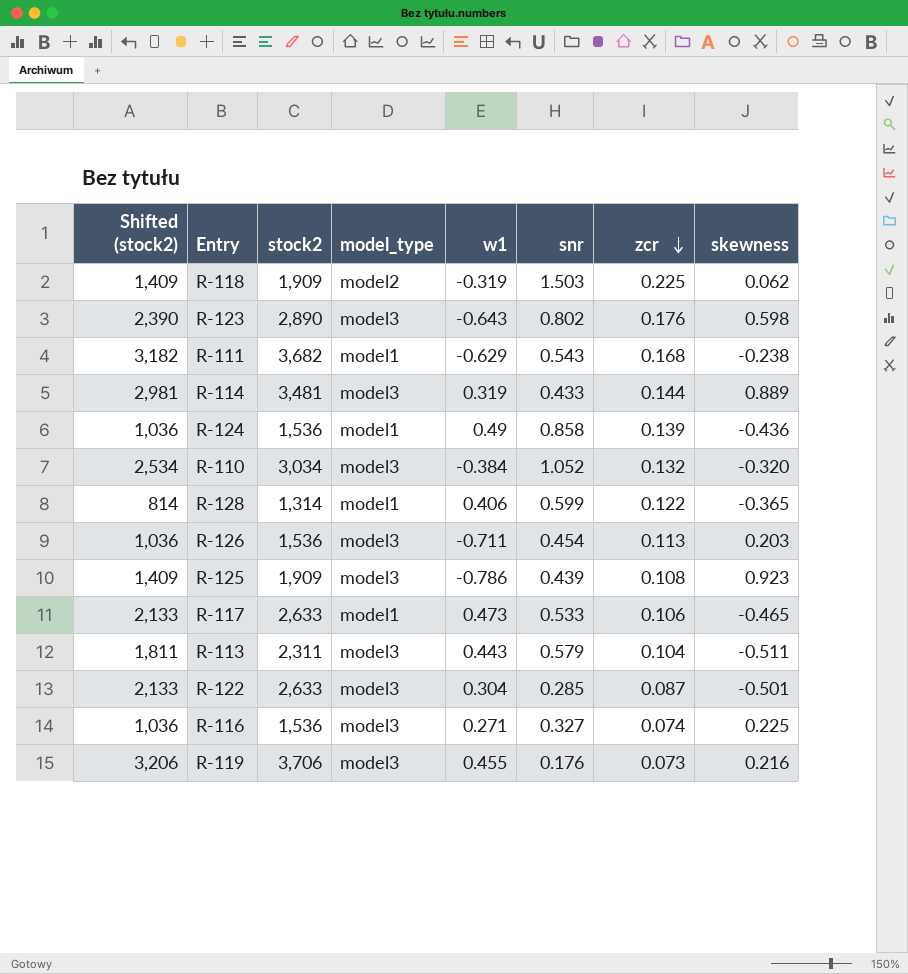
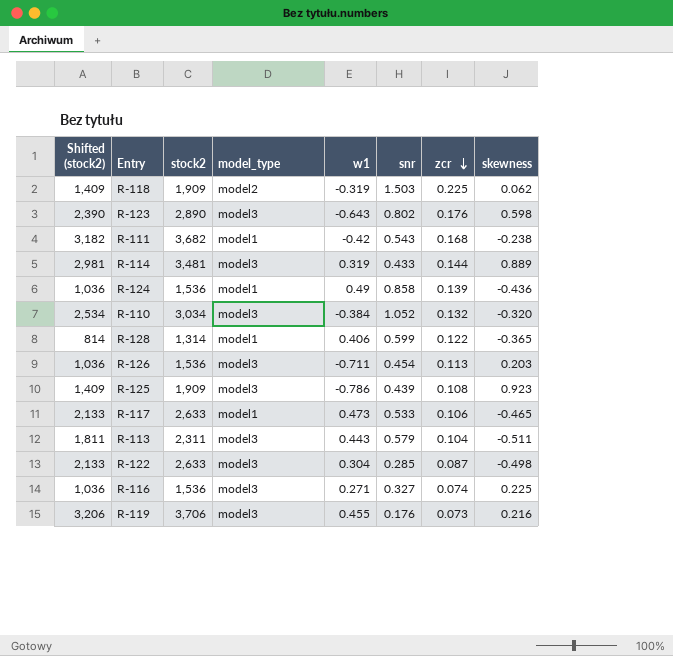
R-111 | w1: -0.629 -> -0.42
R-122 | skewness: -0.501 -> -0.498

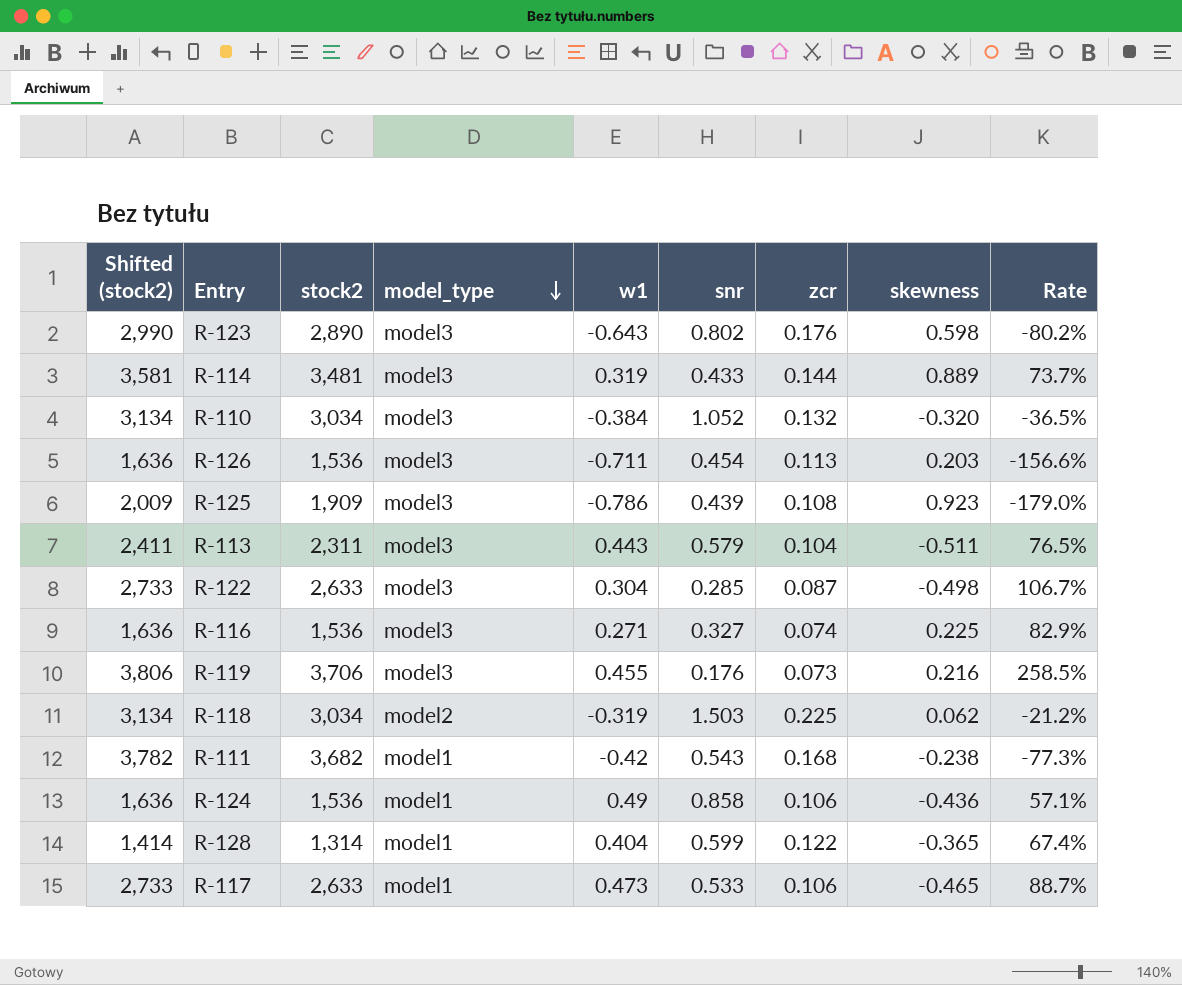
row order: zcr descending -> model_type descending
column Shifted (stock2) | formula: [stock2] - 500 -> [stock2] + 100
column Rate | formula: none -> [w1] / [snr]
R-118 | stock2: 1,909 -> 3,034
R-124 | zcr: 0.139 -> 0.106
R-128 | w1: 0.406 -> 0.404

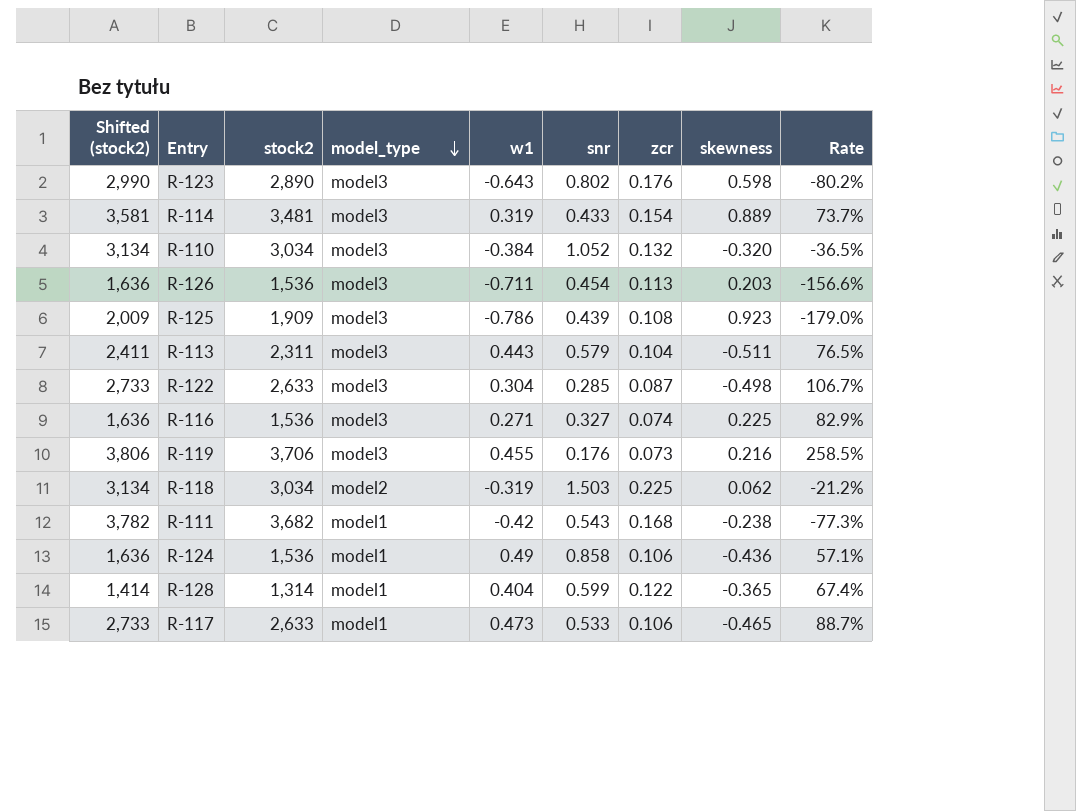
R-114 | zcr: 0.144 -> 0.154

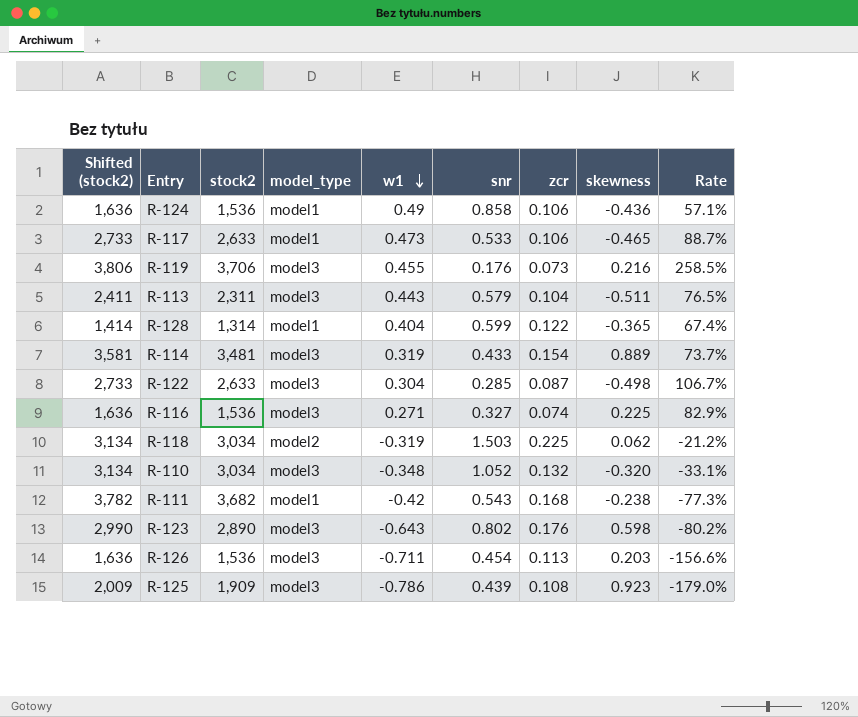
row order: model_type descending -> w1 descending
R-110 | w1: -0.384 -> -0.348
R-110 | Rate: -36.5% -> -33.1%

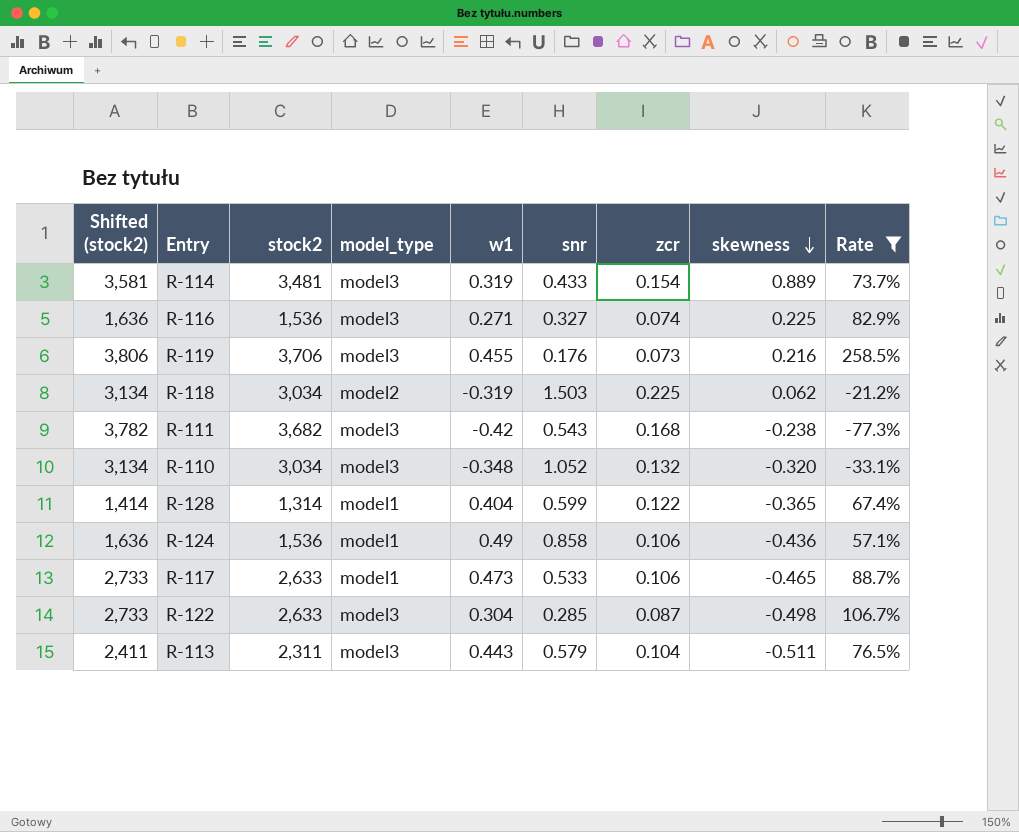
filter: none -> Rate >= -77.3%
row order: w1 descending -> skewness descending
R-111 | model_type: model1 -> model3

